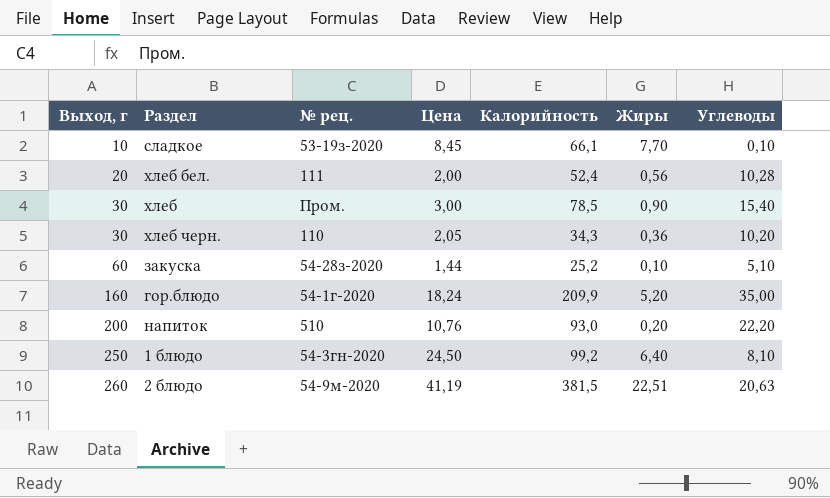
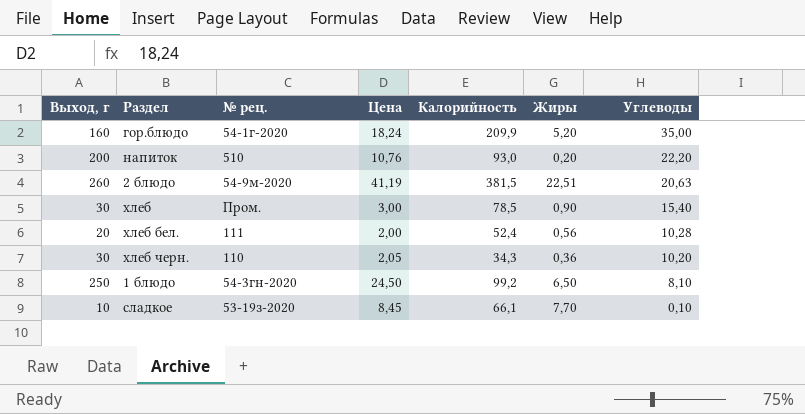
row order: Выход, г ascending -> Углеводы descending
row закуска: 60 | 54-28з-2020 | 1,44 | 25,2 | 0,10 | 5,10 -> none
1 блюдо | Жиры: 6,40 -> 6,50

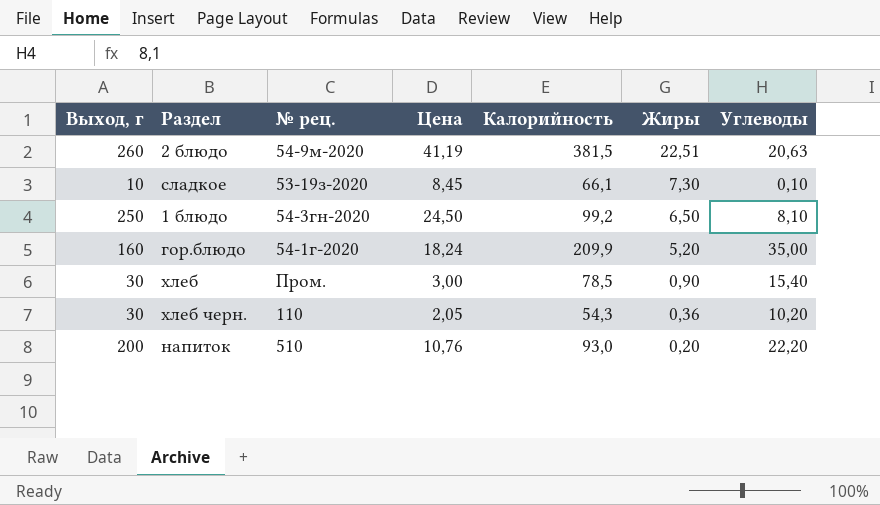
row order: Углеводы descending -> Жиры descending
row хлеб бел.: 20 | 111 | 2,00 | 52,4 | 0,56 | 10,28 -> none
сладкое | Жиры: 7,70 -> 7,30
хлеб черн. | Калорийность: 34,3 -> 54,3

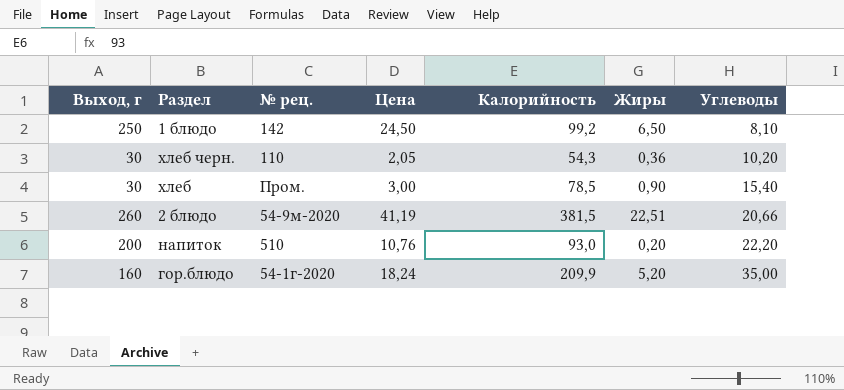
row order: Жиры descending -> Углеводы ascending
row сладкое: 10 | 53-19з-2020 | 8,45 | 66,1 | 7,30 | 0,10 -> none
1 блюдо | № рец.: 54-3гн-2020 -> 142
2 блюдо | Углеводы: 20,63 -> 20,66

